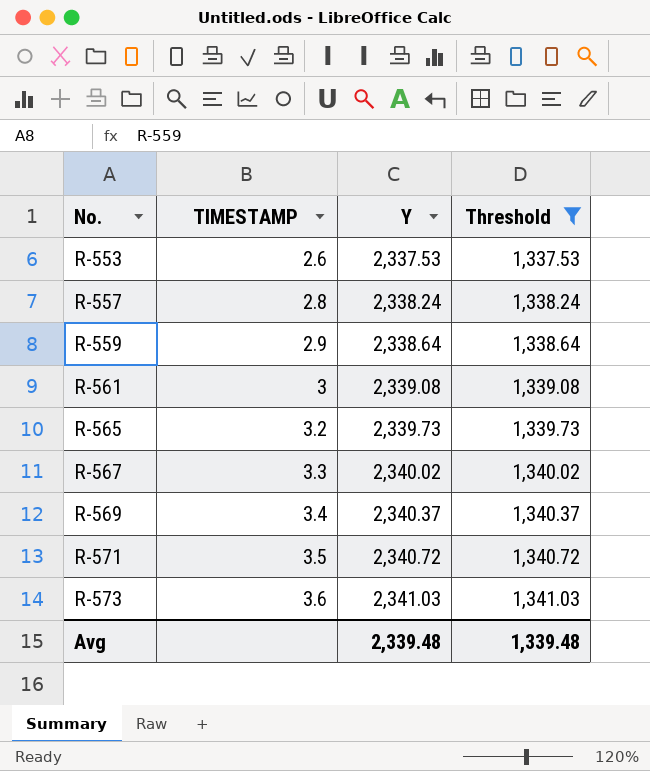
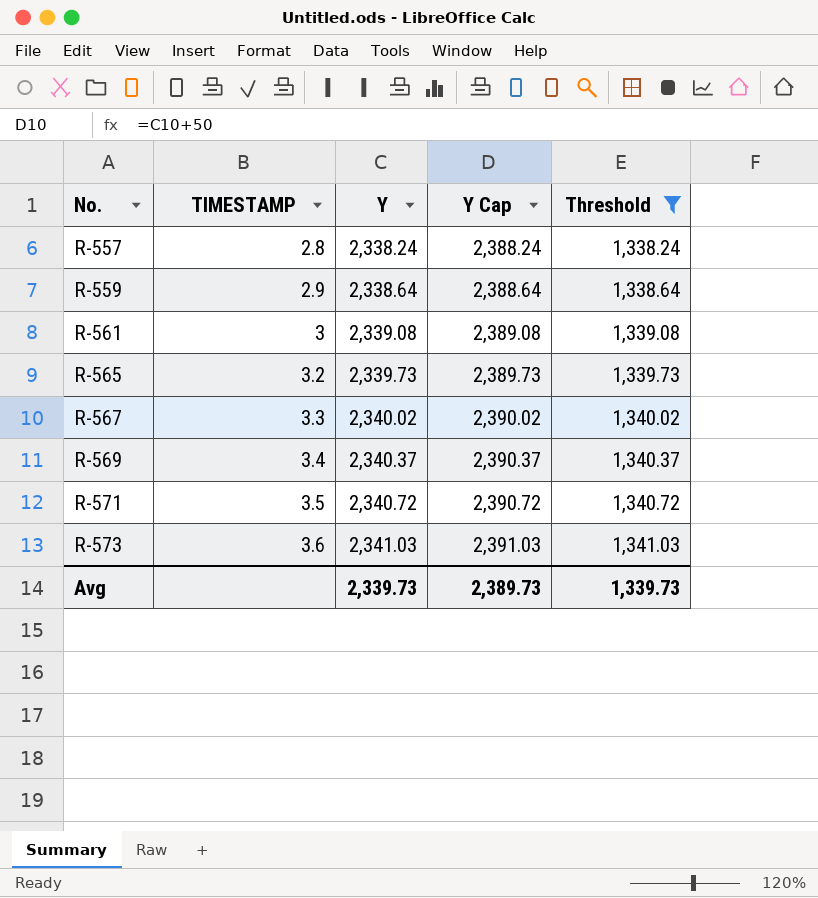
column Y Cap | formula: none -> [Y] + 50
row R-553: 2.6 | 2,337.53 | 1,337.53 -> none
Avg | Y: 2,339.48 -> 2,339.73
Avg | Threshold: 1,339.48 -> 1,339.73

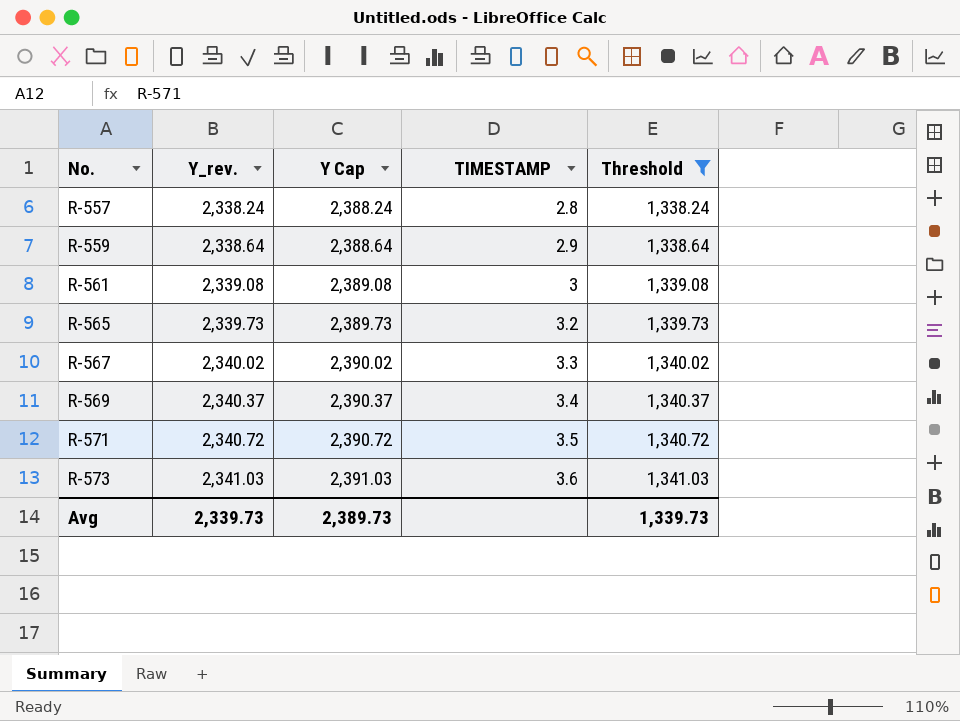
column name: Y -> Y_rev.
column TIMESTAMP | position: 2 -> 4

